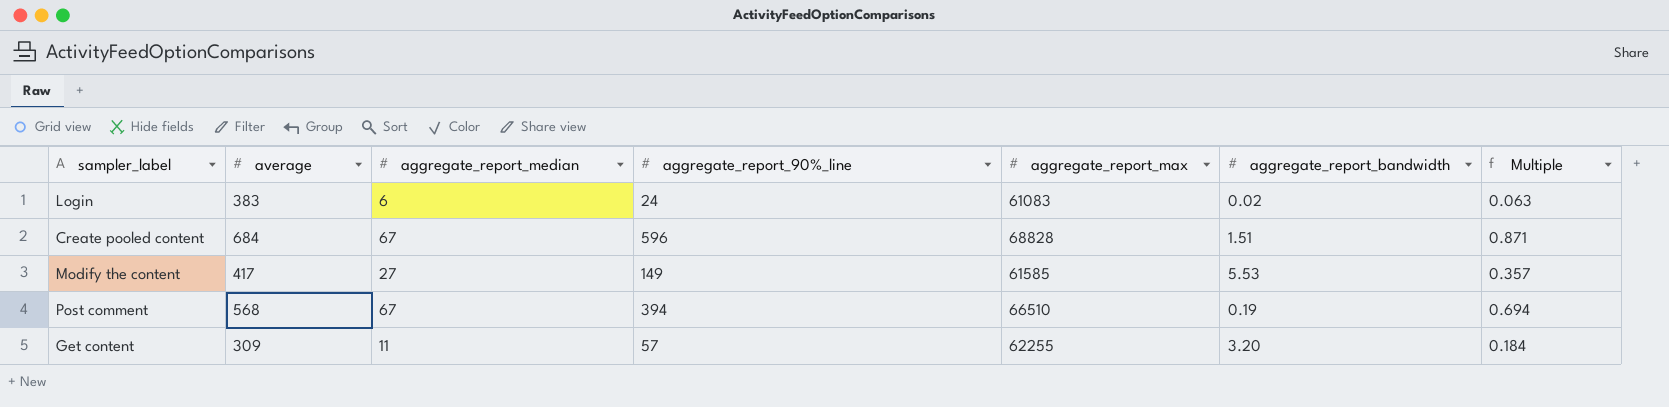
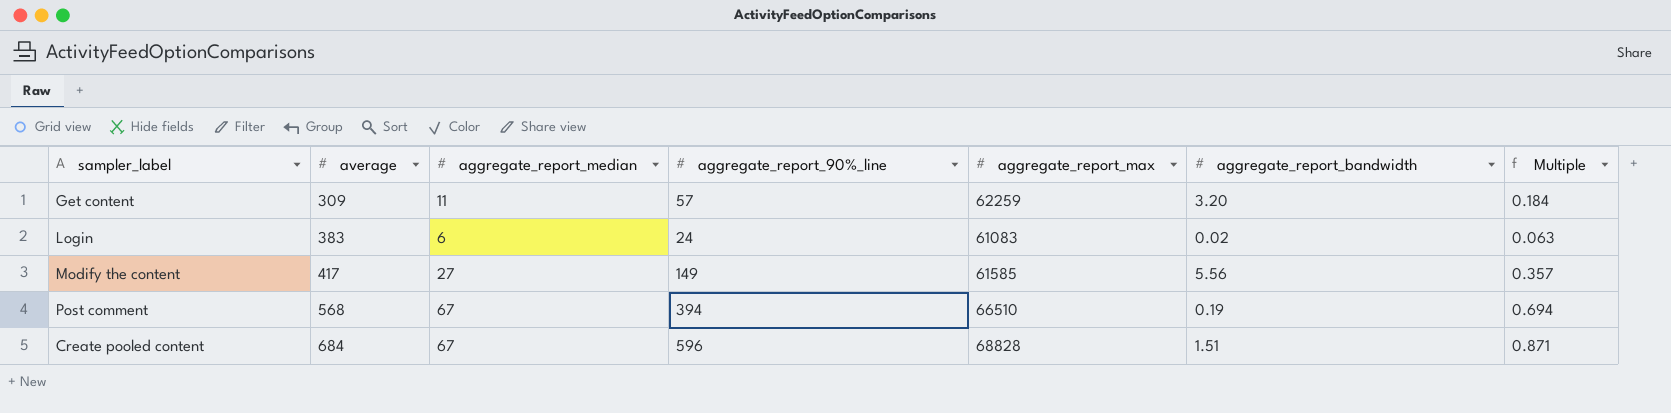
row order: none -> average ascending
Get content | aggregate_report_max: 62255 -> 62259
Modify the content | aggregate_report_bandwidth: 5.53 -> 5.56

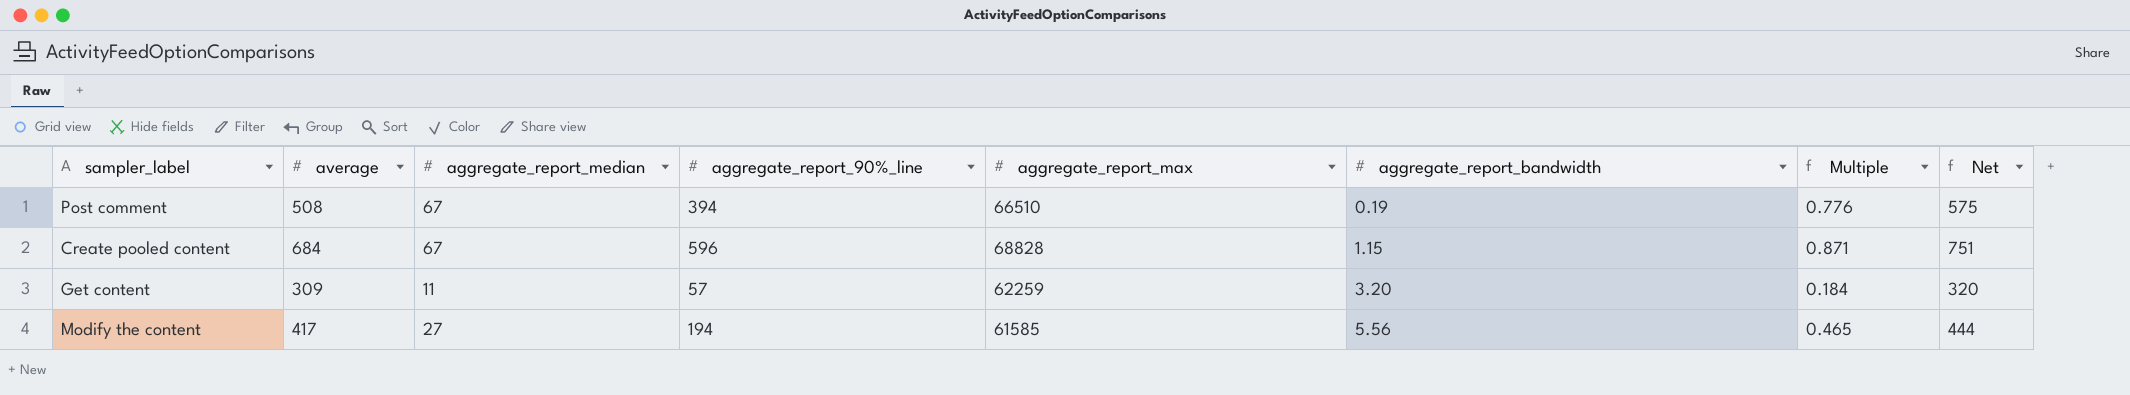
row order: average ascending -> aggregate_report_bandwidth ascending
column Net | formula: none -> [average] + [aggregate_report_median]
row Login: 383 | 6 | 24 | 61083 | 0.02 | 0.063 -> none
Post comment | average: 568 -> 508
Post comment | Multiple: 0.694 -> 0.776
Create pooled content | aggregate_report_bandwidth: 1.51 -> 1.15
Modify the content | aggregate_report_90%_line: 149 -> 194
Modify the content | Multiple: 0.357 -> 0.465

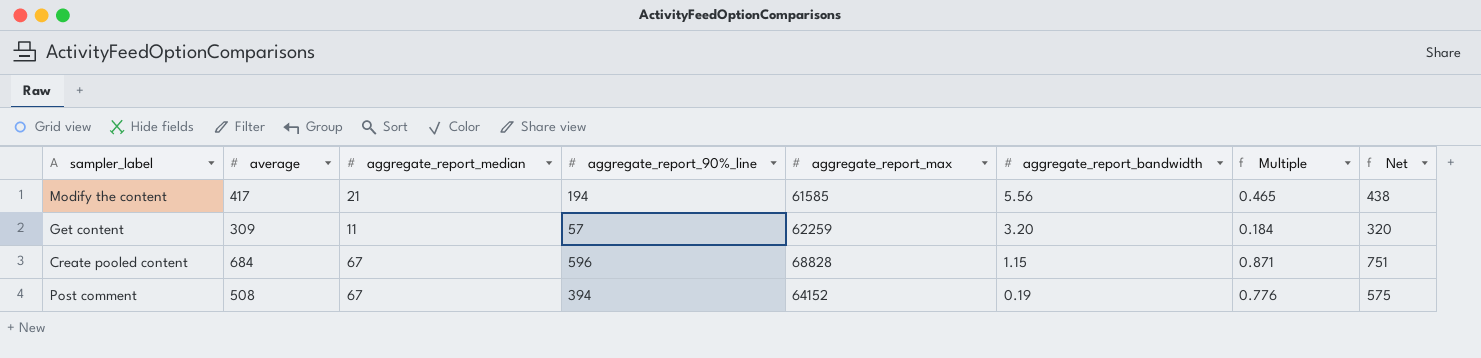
row order: aggregate_report_bandwidth ascending -> aggregate_report_bandwidth descending
Modify the content | aggregate_report_median: 27 -> 21
Modify the content | Net: 444 -> 438
Post comment | aggregate_report_max: 66510 -> 64152

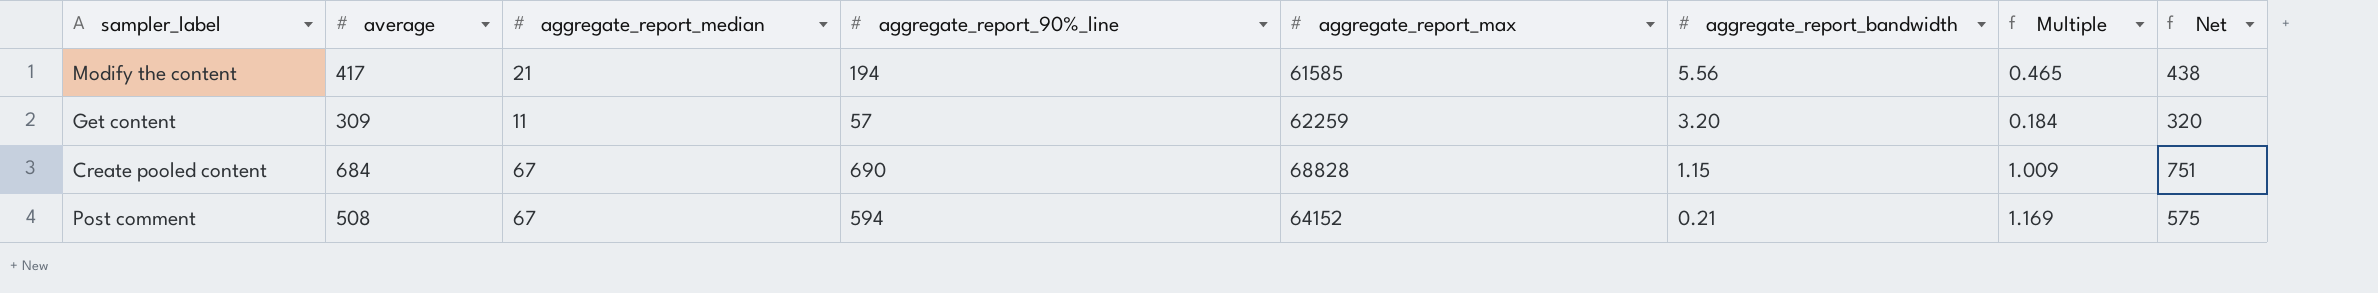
Create pooled content | aggregate_report_90%_line: 596 -> 690
Create pooled content | Multiple: 0.871 -> 1.009
Post comment | aggregate_report_90%_line: 394 -> 594
Post comment | aggregate_report_bandwidth: 0.19 -> 0.21
Post comment | Multiple: 0.776 -> 1.169

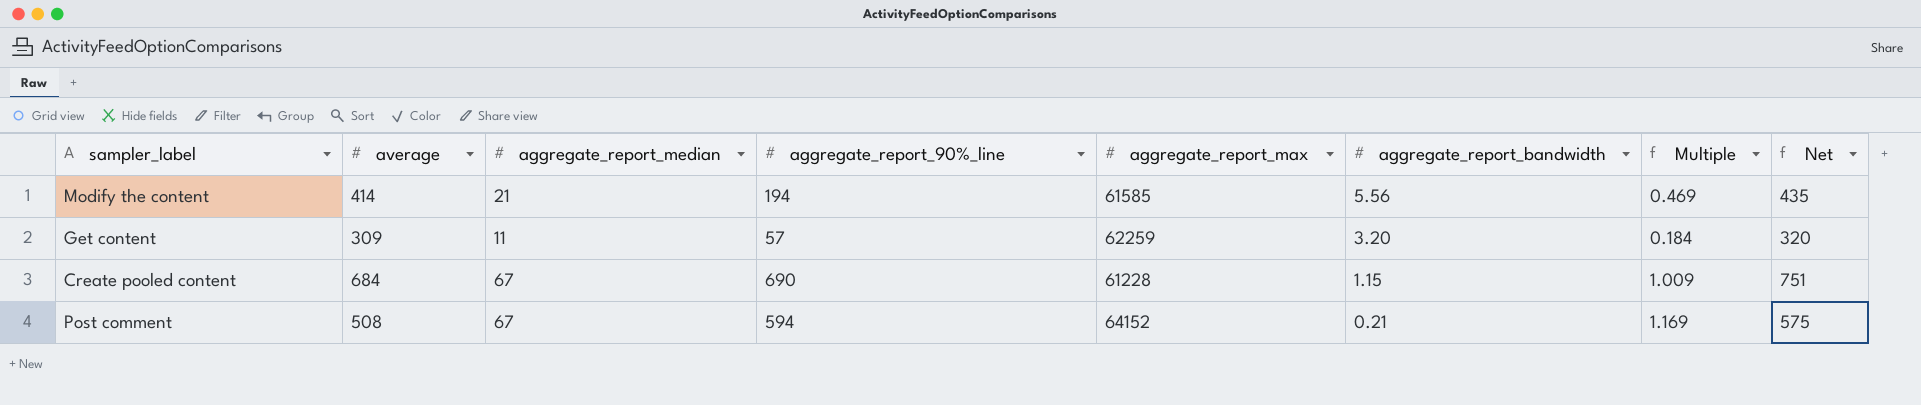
Modify the content | average: 417 -> 414
Modify the content | Multiple: 0.465 -> 0.469
Modify the content | Net: 438 -> 435
Create pooled content | aggregate_report_max: 68828 -> 61228

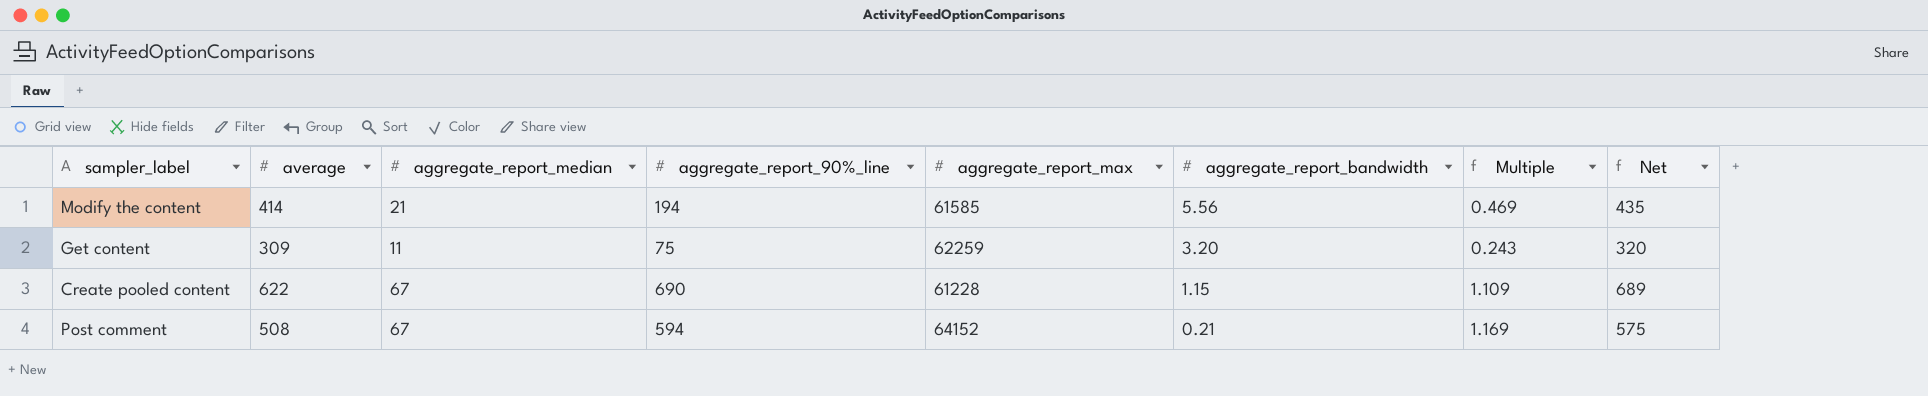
Get content | aggregate_report_90%_line: 57 -> 75
Get content | Multiple: 0.184 -> 0.243
Create pooled content | average: 684 -> 622
Create pooled content | Multiple: 1.009 -> 1.109
Create pooled content | Net: 751 -> 689

